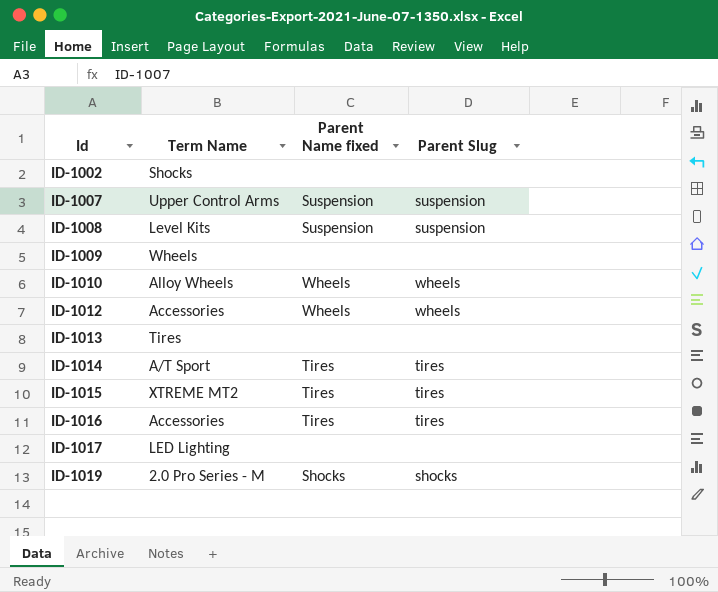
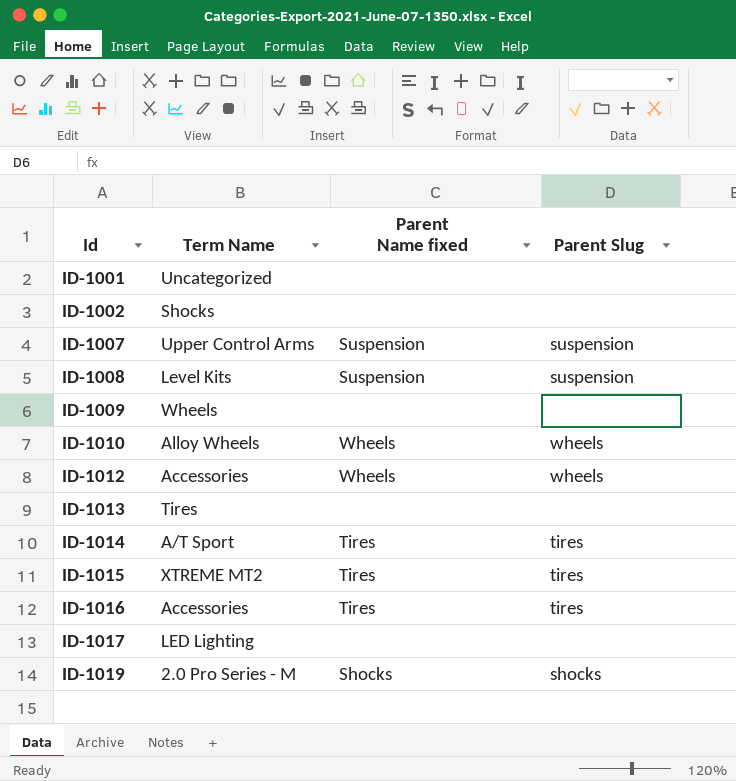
row ID-1001: none -> Uncategorized | none | none

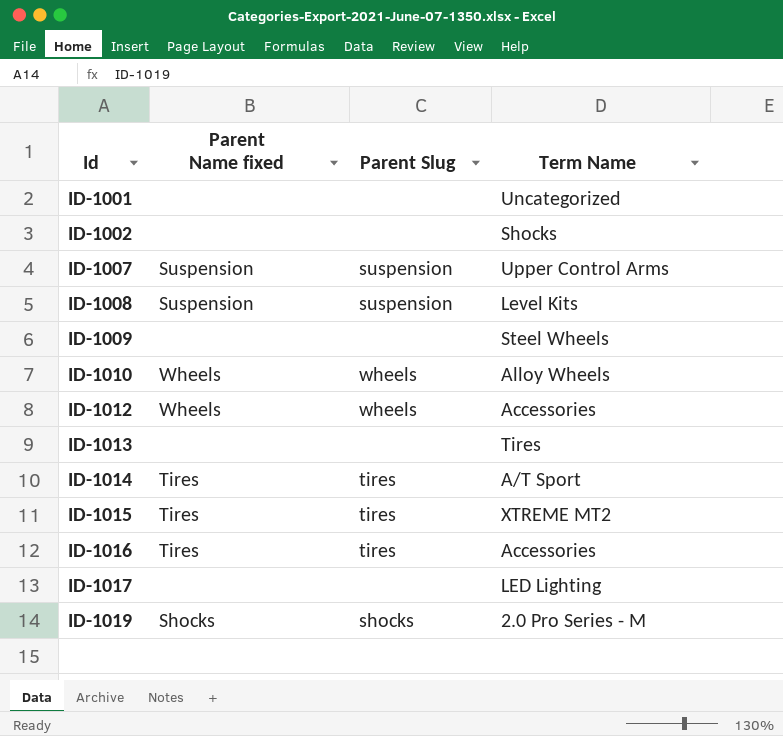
column Term Name | position: 2 -> 4
ID-1009 | Term Name: Wheels -> Steel Wheels

